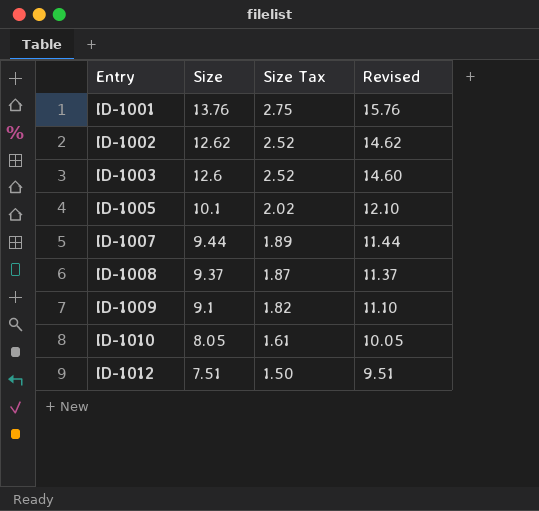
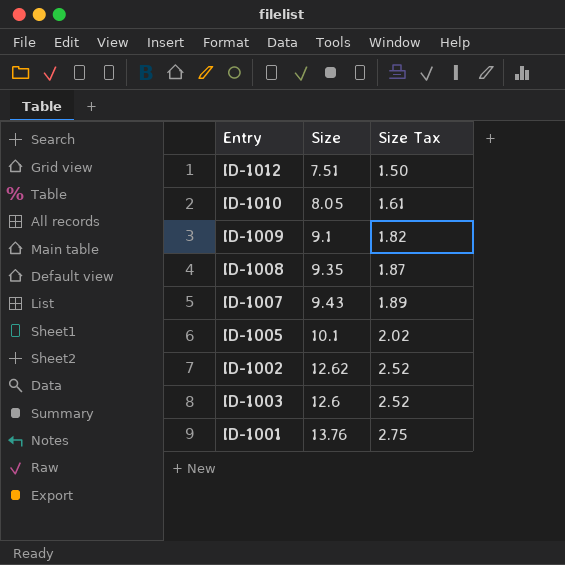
row order: Entry ascending -> Size Tax ascending
column Revised | formula: [Size] + 2 -> none
ID-1008 | Size: 9.37 -> 9.35
ID-1007 | Size: 9.44 -> 9.43

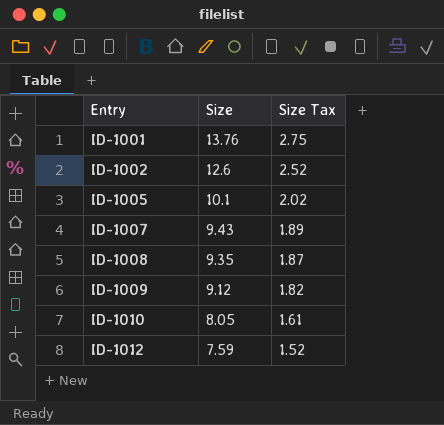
row order: Size Tax ascending -> Entry ascending
row ID-1003: 12.6 | 2.52 -> none
ID-1002 | Size: 12.62 -> 12.6
ID-1009 | Size: 9.1 -> 9.12
ID-1012 | Size: 7.51 -> 7.59
ID-1012 | Size Tax: 1.50 -> 1.52

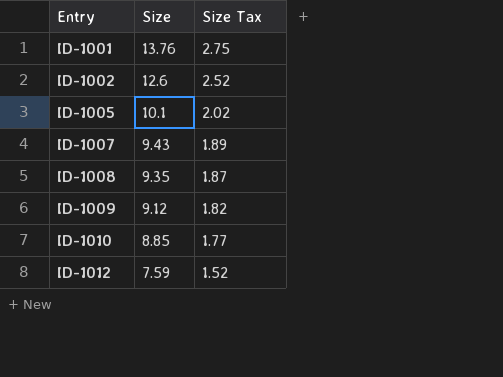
ID-1010 | Size: 8.05 -> 8.85
ID-1010 | Size Tax: 1.61 -> 1.77

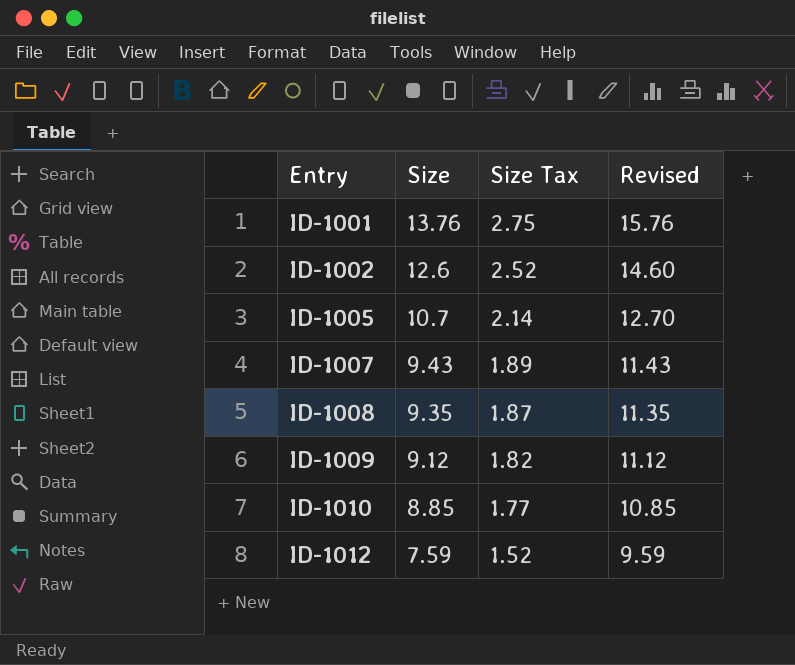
column Revised | formula: none -> [Size] + 2
ID-1005 | Size: 10.1 -> 10.7
ID-1005 | Size Tax: 2.02 -> 2.14

